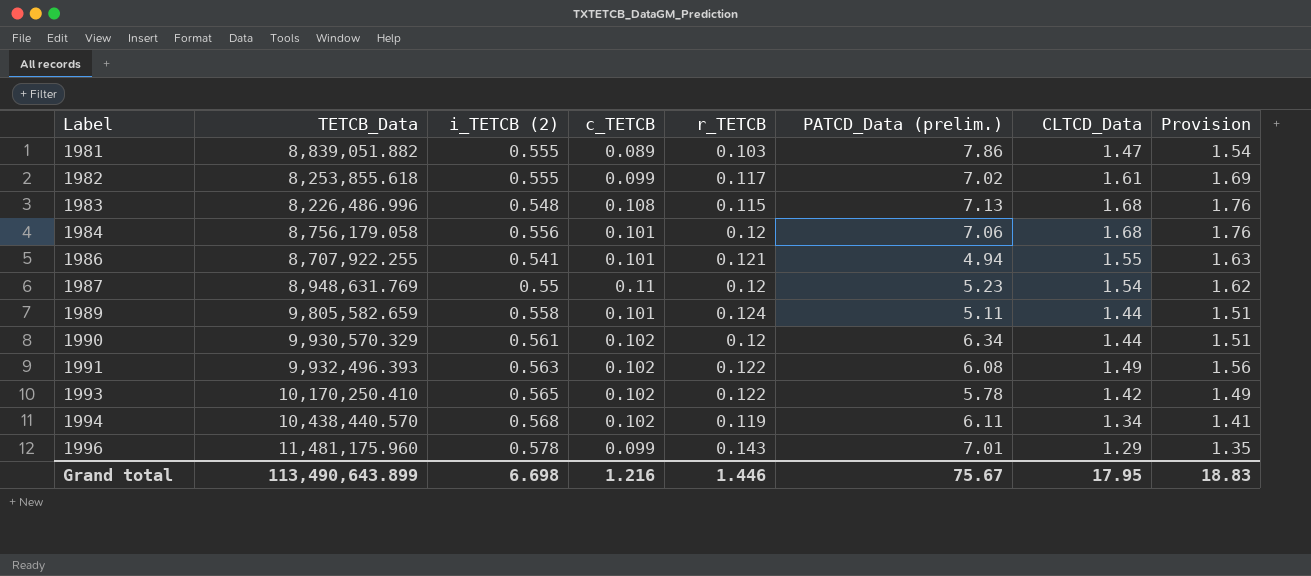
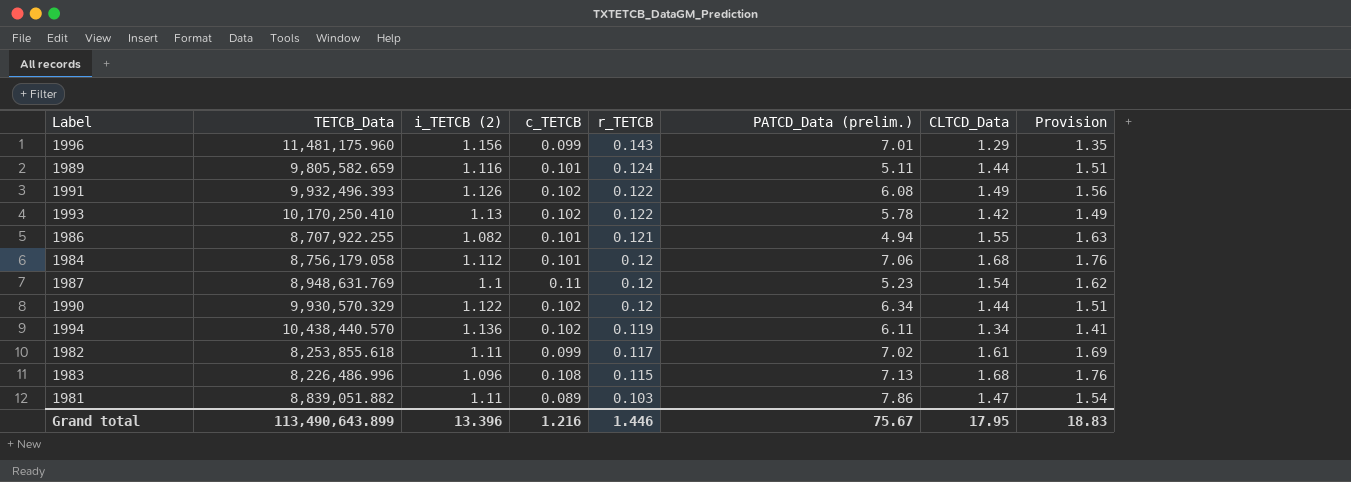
row order: Label ascending -> r_TETCB descending
1996 | i_TETCB (2): 0.578 -> 1.156
1989 | i_TETCB (2): 0.558 -> 1.116
1991 | i_TETCB (2): 0.563 -> 1.126
1993 | i_TETCB (2): 0.565 -> 1.13
1986 | i_TETCB (2): 0.541 -> 1.082
1984 | i_TETCB (2): 0.556 -> 1.112
1987 | i_TETCB (2): 0.55 -> 1.1
1990 | i_TETCB (2): 0.561 -> 1.122
1994 | i_TETCB (2): 0.568 -> 1.136
1982 | i_TETCB (2): 0.555 -> 1.11
1983 | i_TETCB (2): 0.548 -> 1.096
1981 | i_TETCB (2): 0.555 -> 1.11
Grand total | i_TETCB (2): 6.698 -> 13.396

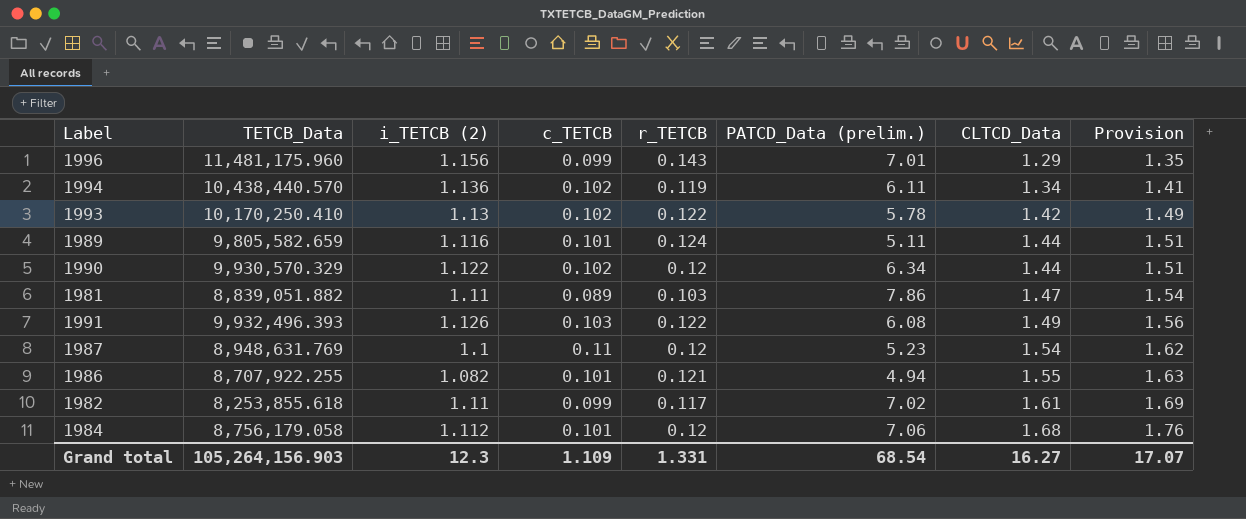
row order: r_TETCB descending -> CLTCD_Data ascending
row 1983: 8,226,486.996 | 1.096 | 0.108 | 0.115 | 7.13 | 1.68 | 1.76 -> none
1991 | c_TETCB: 0.102 -> 0.103
Grand total | TETCB_Data: 113,490,643.899 -> 105,264,156.903
Grand total | i_TETCB (2): 13.396 -> 12.3
Grand total | c_TETCB: 1.216 -> 1.109
Grand total | r_TETCB: 1.446 -> 1.331
Grand total | PATCD_Data (prelim.): 75.67 -> 68.54
Grand total | CLTCD_Data: 17.95 -> 16.27
Grand total | Provision: 18.83 -> 17.07

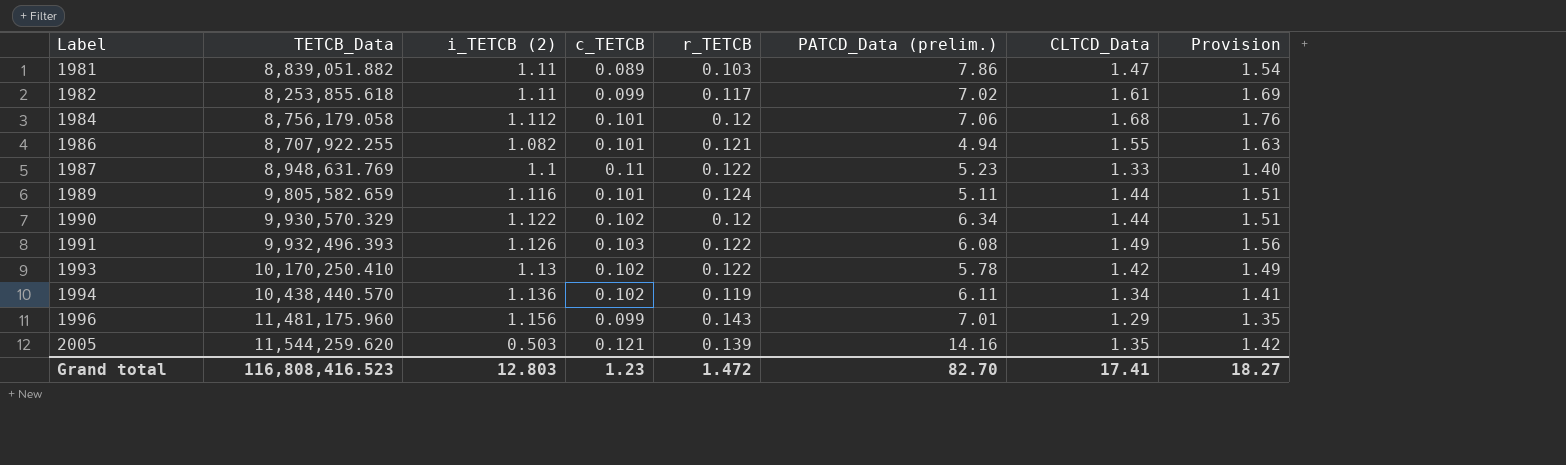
row order: CLTCD_Data ascending -> Label ascending
1987 | r_TETCB: 0.12 -> 0.122
1987 | CLTCD_Data: 1.54 -> 1.33
1987 | Provision: 1.62 -> 1.40
row 2005: none -> 11,544,259.620 | 0.503 | 0.121 | 0.139 | 14.16 | 1.35 | 1.42
Grand total | TETCB_Data: 105,264,156.903 -> 116,808,416.523
Grand total | i_TETCB (2): 12.3 -> 12.803
Grand total | c_TETCB: 1.109 -> 1.23
Grand total | r_TETCB: 1.331 -> 1.472
Grand total | PATCD_Data (prelim.): 68.54 -> 82.70
Grand total | CLTCD_Data: 16.27 -> 17.41
Grand total | Provision: 17.07 -> 18.27

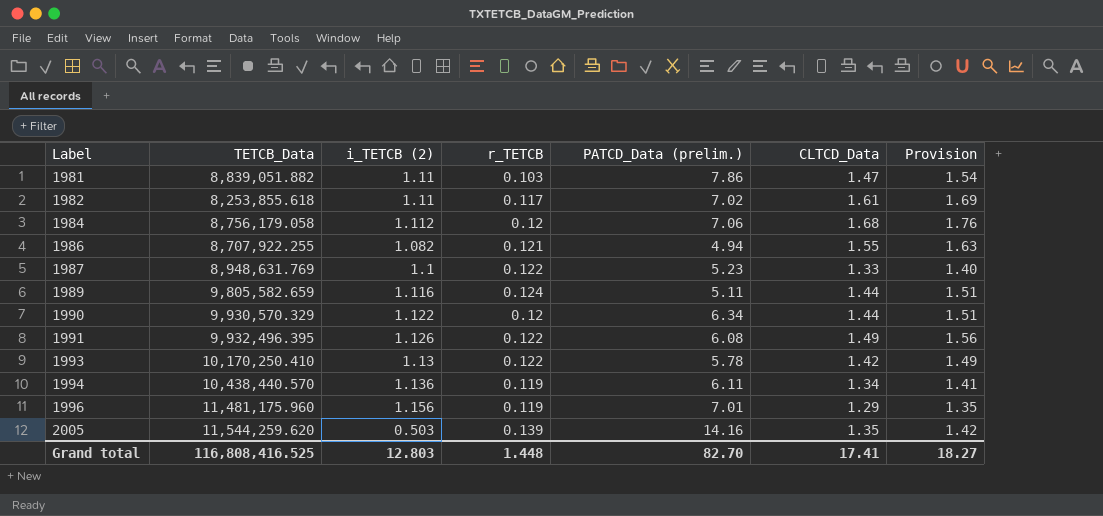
column c_TETCB | position: 4 -> none
1991 | TETCB_Data: 9,932,496.393 -> 9,932,496.395
1996 | r_TETCB: 0.143 -> 0.119
Grand total | TETCB_Data: 116,808,416.523 -> 116,808,416.525
Grand total | r_TETCB: 1.472 -> 1.448

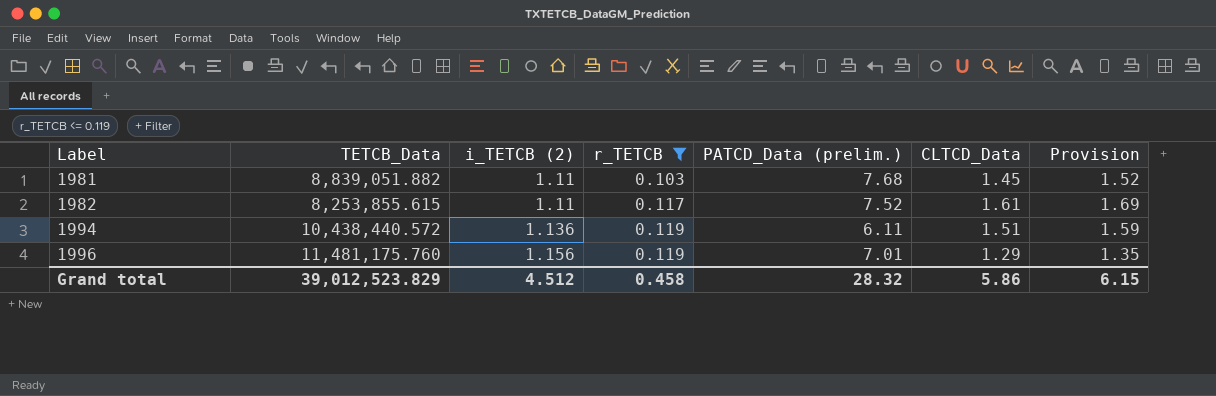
filter: none -> r_TETCB <= 0.119
1981 | PATCD_Data (prelim.): 7.86 -> 7.68
1981 | CLTCD_Data: 1.47 -> 1.45
1981 | Provision: 1.54 -> 1.52
1982 | TETCB_Data: 8,253,855.618 -> 8,253,855.615
1982 | PATCD_Data (prelim.): 7.02 -> 7.52
1994 | TETCB_Data: 10,438,440.570 -> 10,438,440.572
1994 | CLTCD_Data: 1.34 -> 1.51
1994 | Provision: 1.41 -> 1.59
1996 | TETCB_Data: 11,481,175.960 -> 11,481,175.760
Grand total | TETCB_Data: 116,808,416.525 -> 39,012,523.829
Grand total | i_TETCB (2): 12.803 -> 4.512
Grand total | r_TETCB: 1.448 -> 0.458
Grand total | PATCD_Data (prelim.): 82.70 -> 28.32
Grand total | CLTCD_Data: 17.41 -> 5.86
Grand total | Provision: 18.27 -> 6.15

